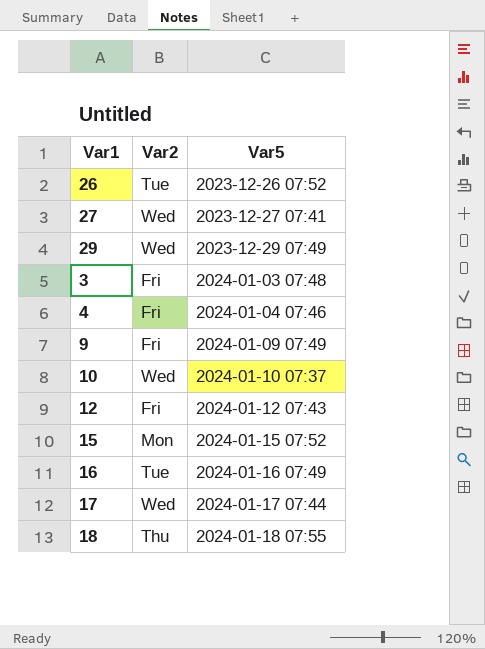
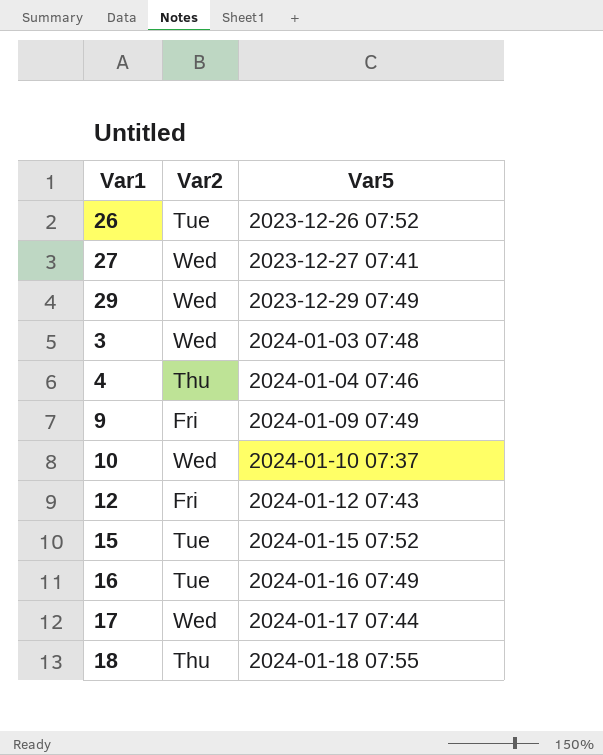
3 | Var2: Fri -> Wed
4 | Var2: Fri -> Thu
15 | Var2: Mon -> Tue

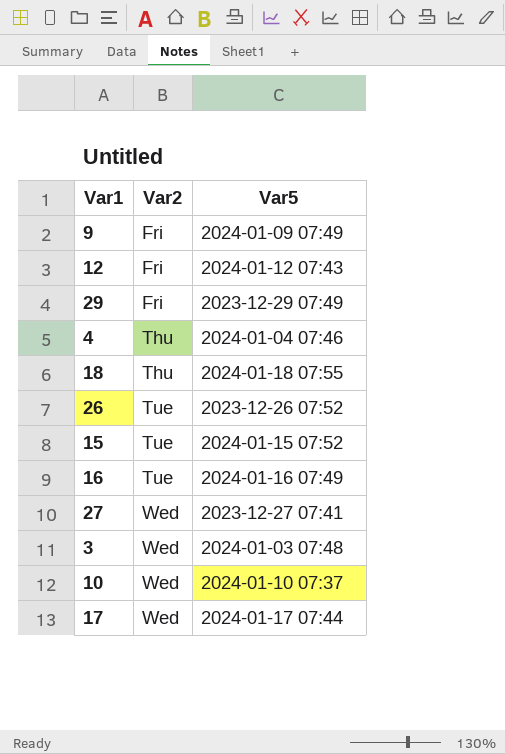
row order: Var5 ascending -> Var2 ascending
29 | Var2: Wed -> Fri

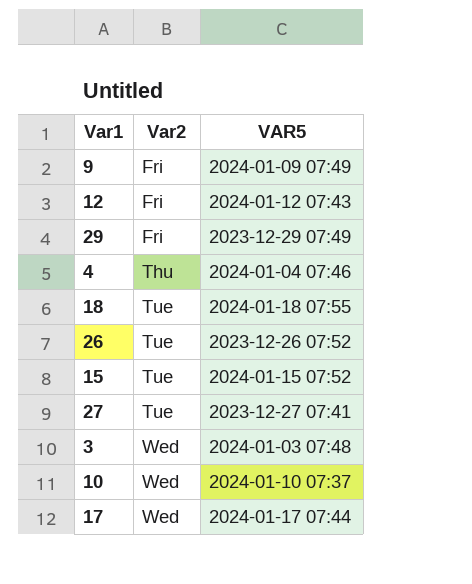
column name: Var5 -> VAR5
row 16: Tue | 2024-01-16 07:49 -> none
18 | Var2: Thu -> Tue
27 | Var2: Wed -> Tue

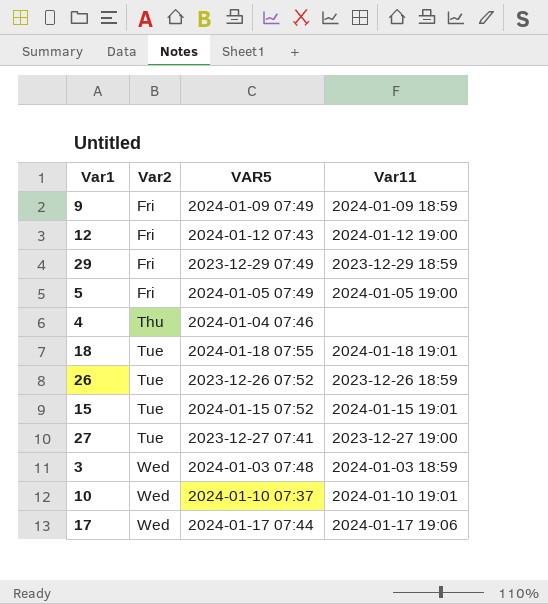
column Var11 | position: none -> 4
row 5: none -> Fri | 2024-01-05 07:49 | 2024-01-05 19:00

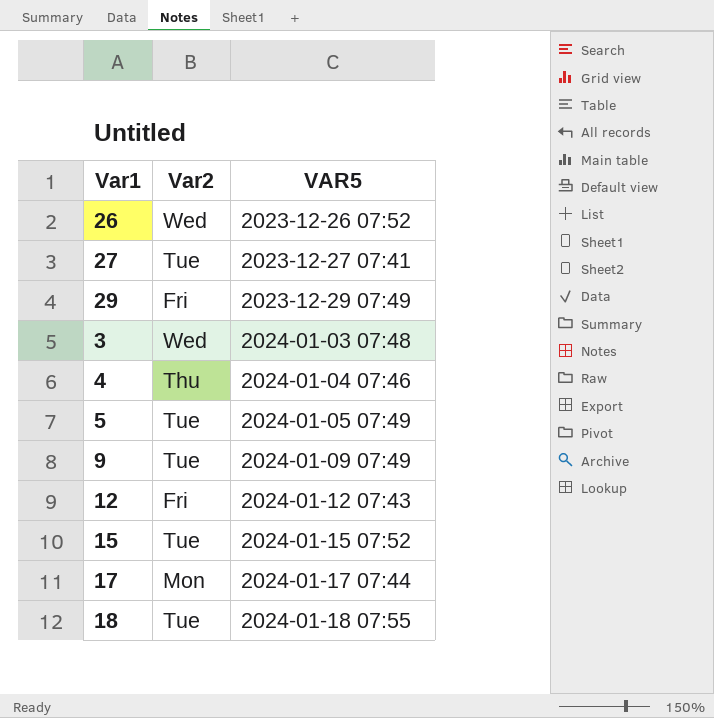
row order: Var2 ascending -> VAR5 ascending
column Var11 | position: 4 -> none
row 10: Wed | 2024-01-10 07:37 | 2024-01-10 19:01 -> none
26 | Var2: Tue -> Wed
5 | Var2: Fri -> Tue
9 | Var2: Fri -> Tue
17 | Var2: Wed -> Mon

